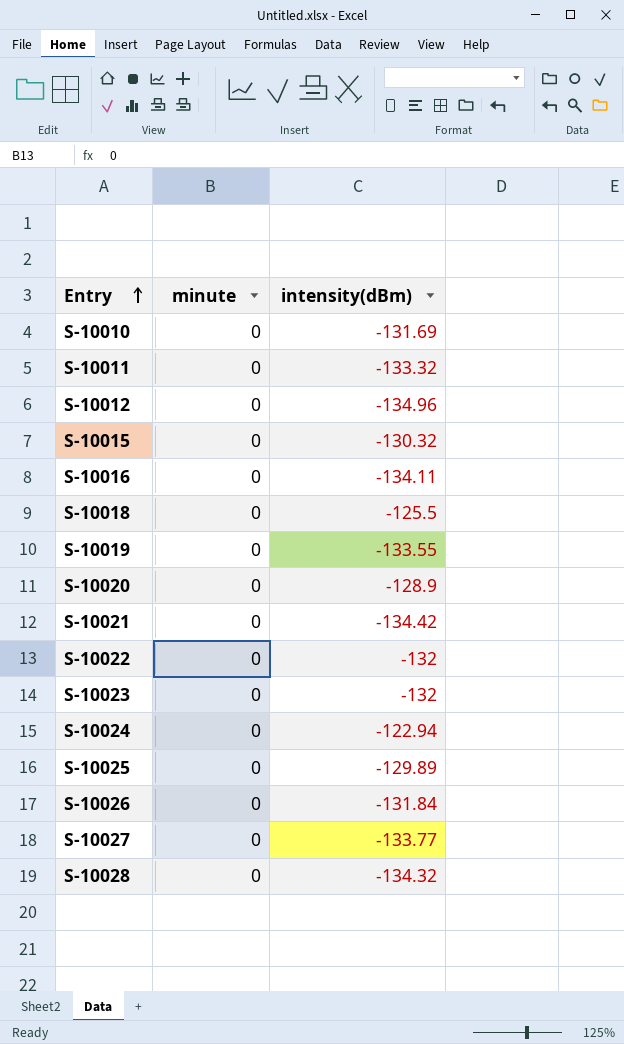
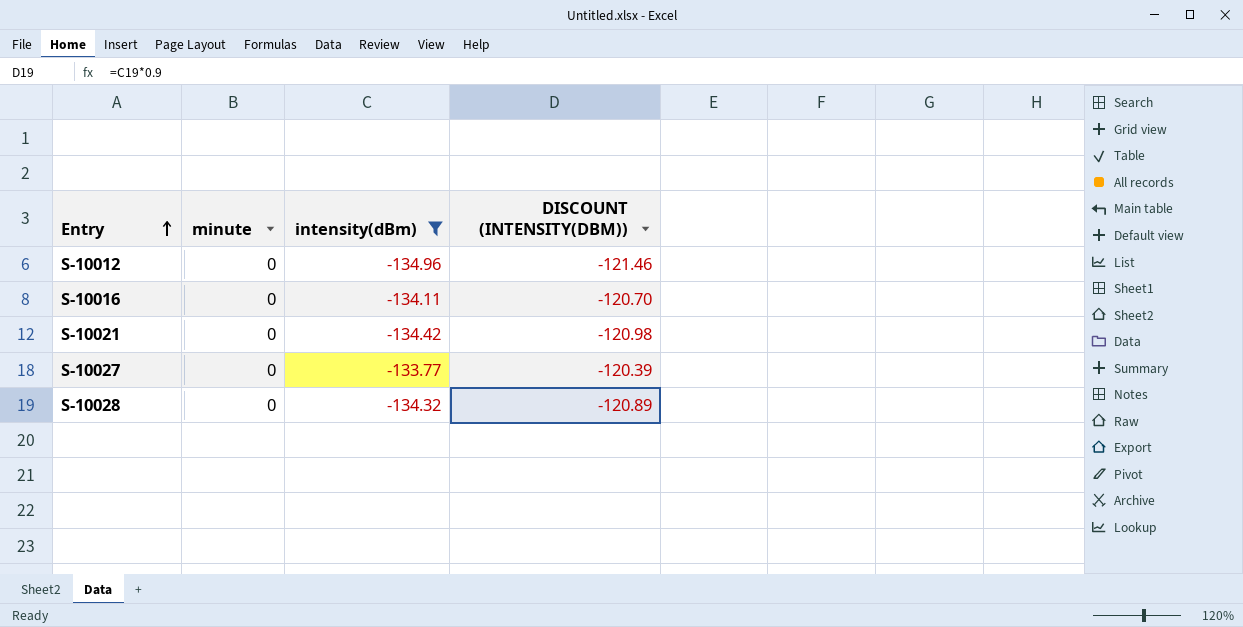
filter: none -> intensity(dBm) <= -133.77
column DISCOUNT (INTENSITY(DBM)) | formula: none -> [intensity(dBm)] * 0.9

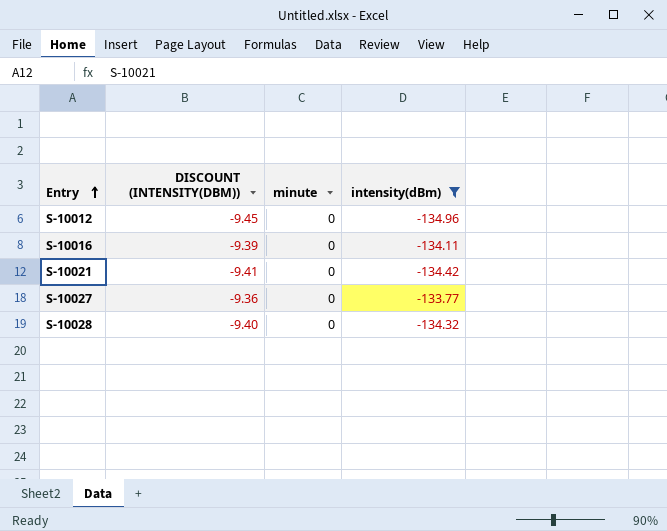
column DISCOUNT (INTENSITY(DBM)) | formula: [intensity(dBm)] * 0.9 -> [intensity(dBm)] * 0.07
column DISCOUNT (INTENSITY(DBM)) | position: 4 -> 2

